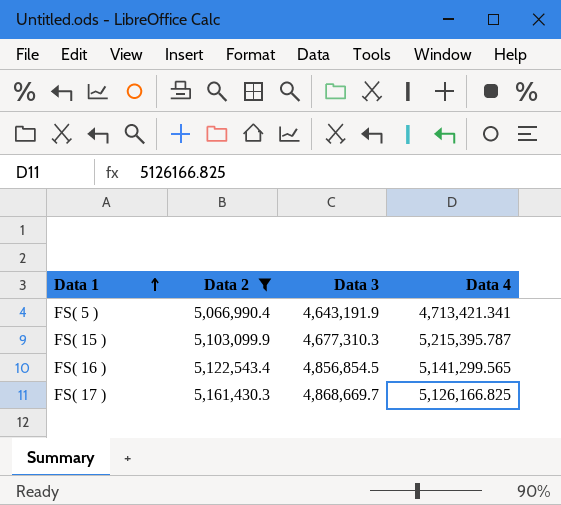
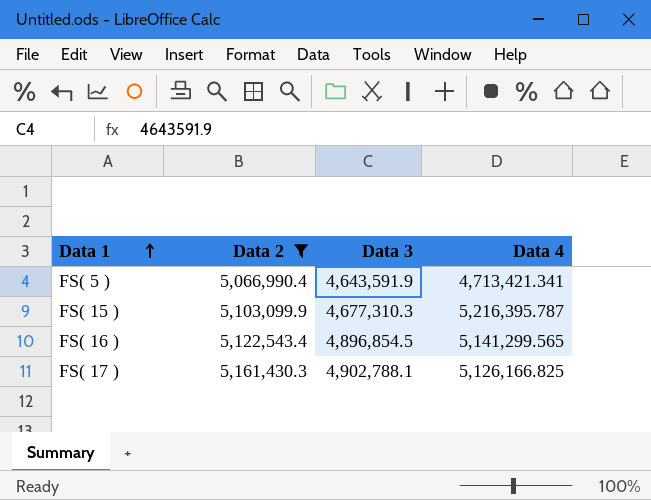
FS( 5 ) | Data 3: 4,643,191.9 -> 4,643,591.9
FS( 15 ) | Data 4: 5,215,395.787 -> 5,216,395.787
FS( 16 ) | Data 3: 4,856,854.5 -> 4,896,854.5
FS( 17 ) | Data 3: 4,868,669.7 -> 4,902,788.1

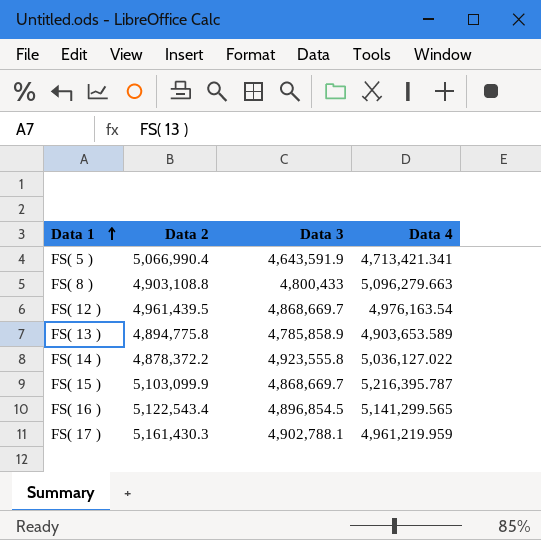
filter: Data 2 >= 5,066,990.4 -> none
FS( 15 ) | Data 3: 4,677,310.3 -> 4,868,669.7
FS( 17 ) | Data 4: 5,126,166.825 -> 4,961,219.959

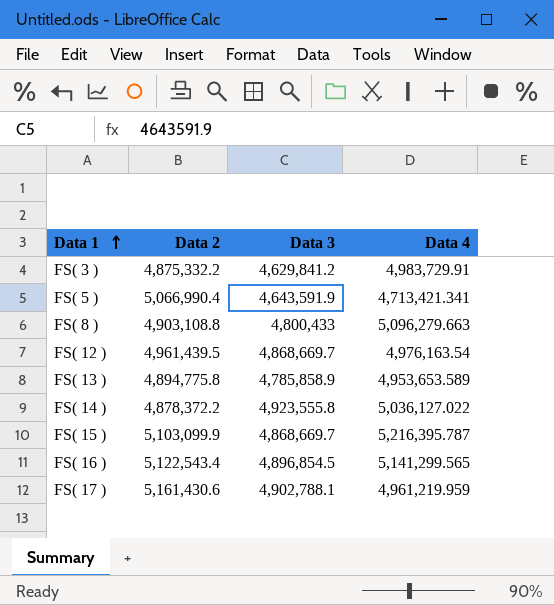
row FS( 3 ): none -> 4,875,332.2 | 4,629,841.2 | 4,983,729.91
FS( 13 ) | Data 4: 4,903,653.589 -> 4,953,653.589
FS( 17 ) | Data 2: 5,161,430.3 -> 5,161,430.6

